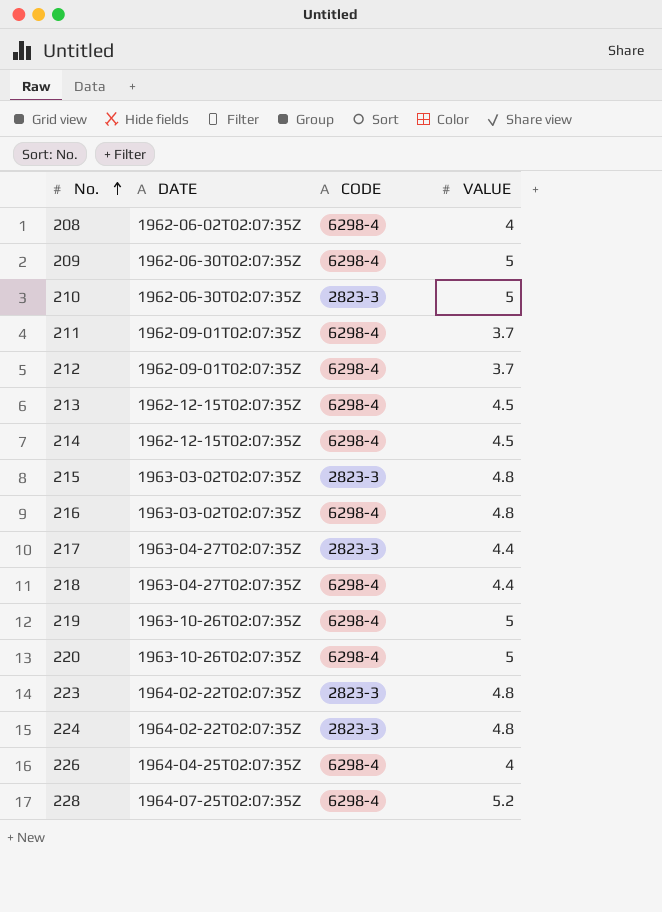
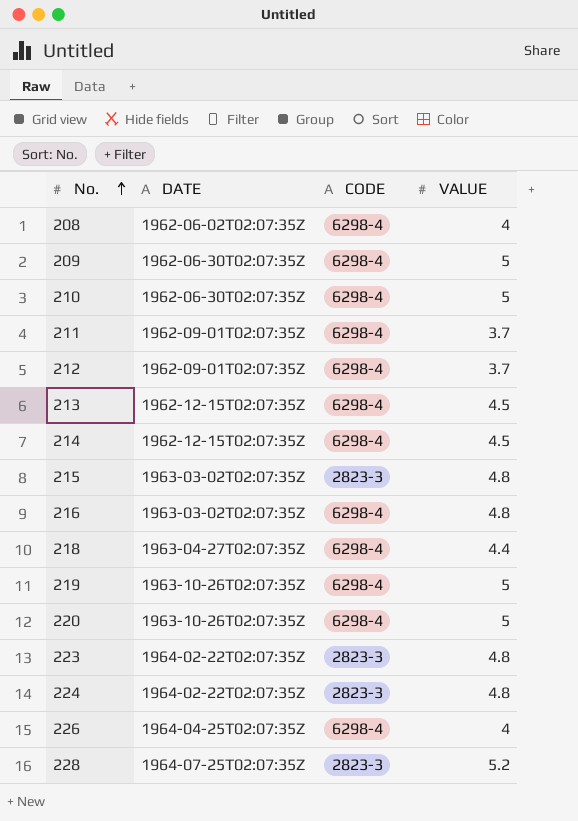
row 217: 1963-04-27T02:07:35Z | 2823-3 | 4.4 -> none
210 | CODE: 2823-3 -> 6298-4
228 | CODE: 6298-4 -> 2823-3

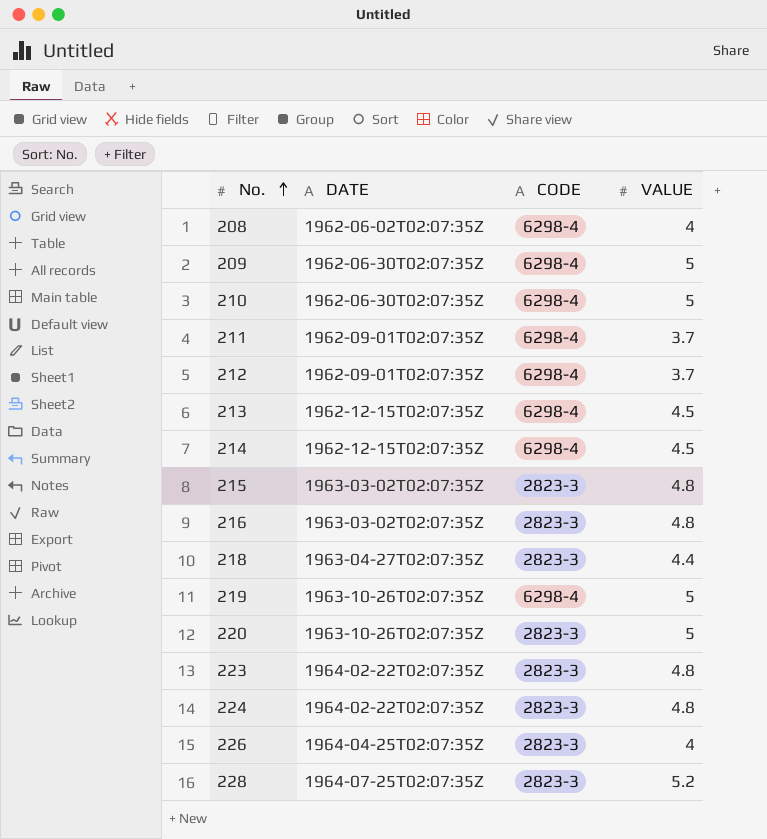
216 | CODE: 6298-4 -> 2823-3
218 | CODE: 6298-4 -> 2823-3
220 | CODE: 6298-4 -> 2823-3
226 | CODE: 6298-4 -> 2823-3

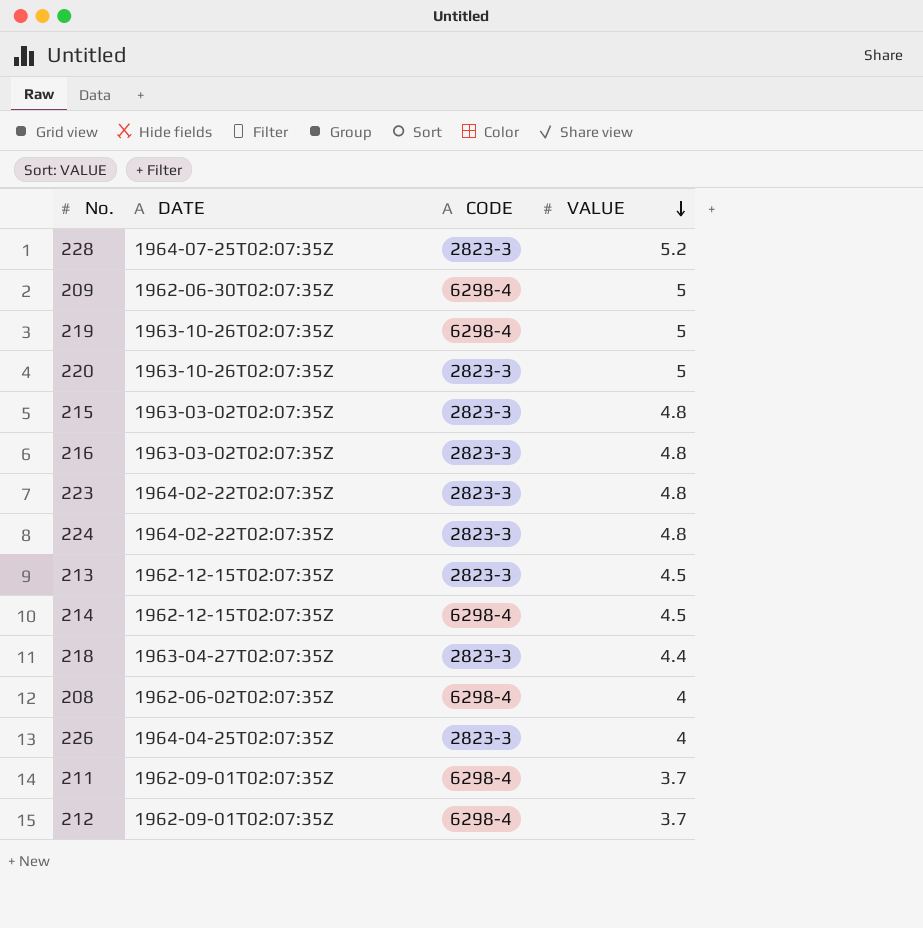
row order: No. ascending -> VALUE descending
row 210: 1962-06-30T02:07:35Z | 6298-4 | 5 -> none
213 | CODE: 6298-4 -> 2823-3

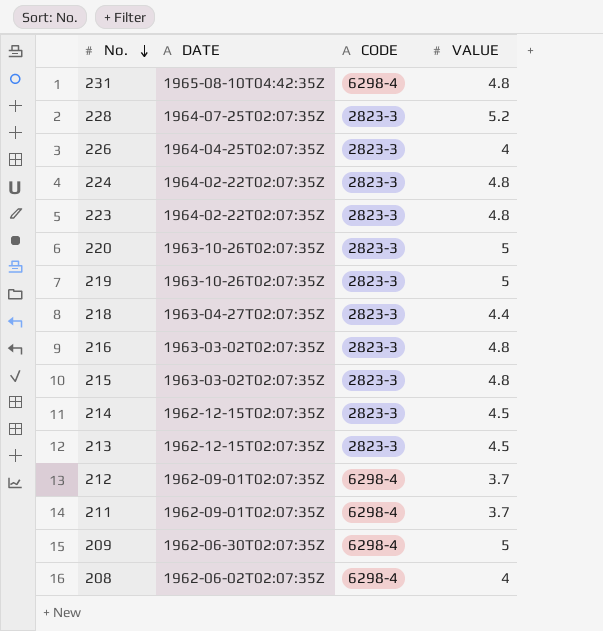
row order: VALUE descending -> No. descending
row 231: none -> 1965-08-10T04:42:35Z | 6298-4 | 4.8
219 | CODE: 6298-4 -> 2823-3
214 | CODE: 6298-4 -> 2823-3

